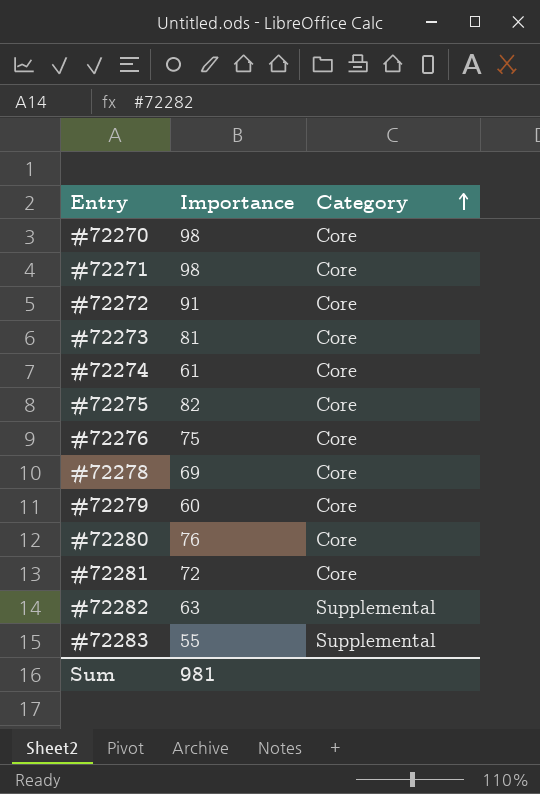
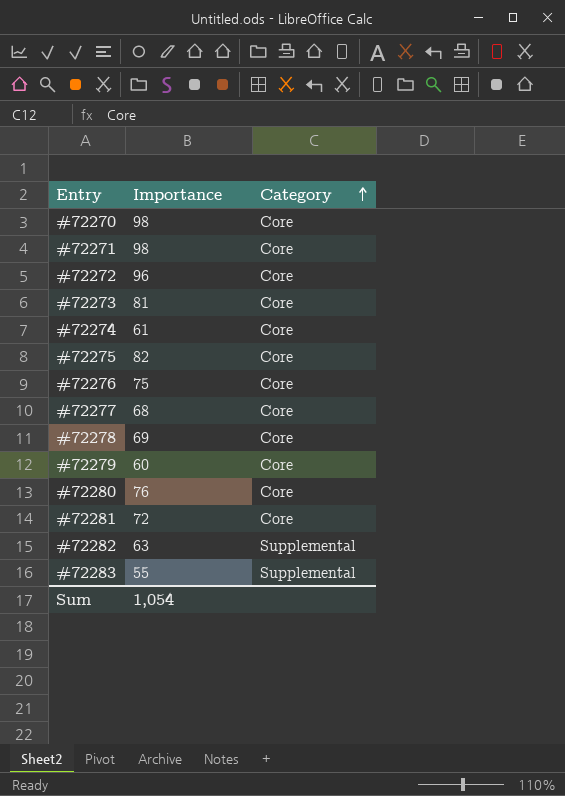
#72272 | Importance: 91 -> 96
row #72277: none -> 68 | Core
Sum | Importance: 981 -> 1,054

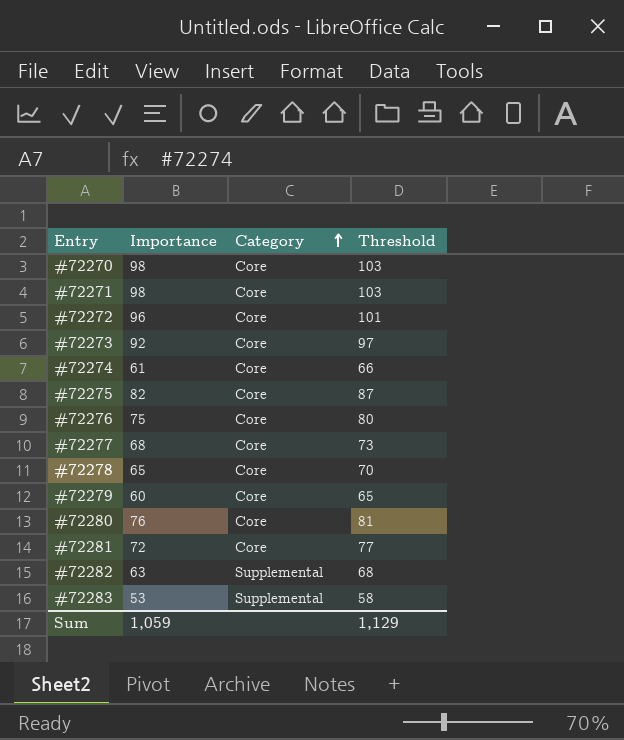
column Threshold | formula: none -> [Importance] + 5
#72273 | Importance: 81 -> 92
#72278 | Importance: 69 -> 65
#72283 | Importance: 55 -> 53
Sum | Importance: 1,054 -> 1,059

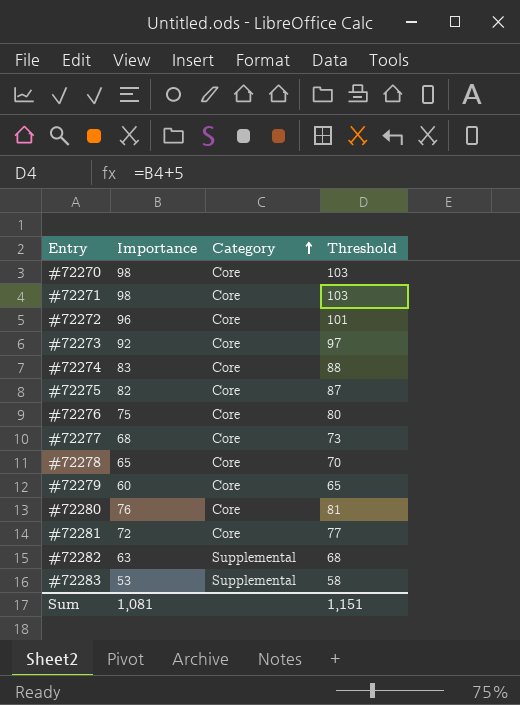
#72274 | Importance: 61 -> 83
#72274 | Threshold: 66 -> 88
Sum | Importance: 1,059 -> 1,081
Sum | Threshold: 1,129 -> 1,151

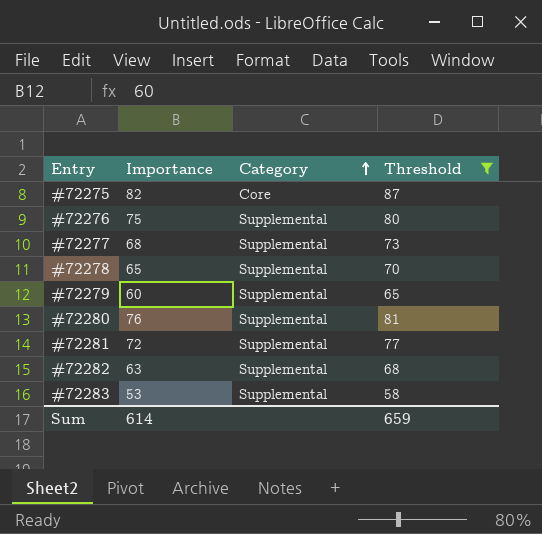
filter: none -> Threshold <= 87
#72276 | Category: Core -> Supplemental
#72277 | Category: Core -> Supplemental
#72278 | Category: Core -> Supplemental
#72279 | Category: Core -> Supplemental
#72280 | Category: Core -> Supplemental
#72281 | Category: Core -> Supplemental
Sum | Importance: 1,081 -> 614
Sum | Threshold: 1,151 -> 659

